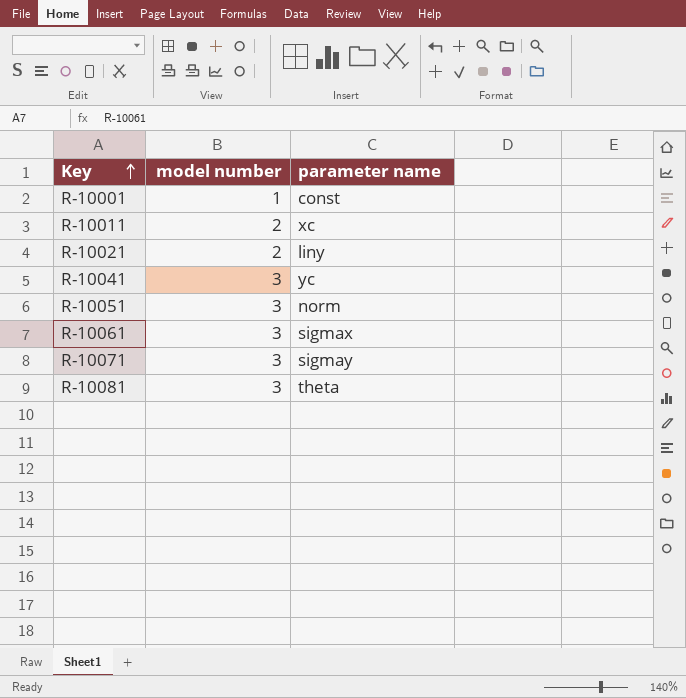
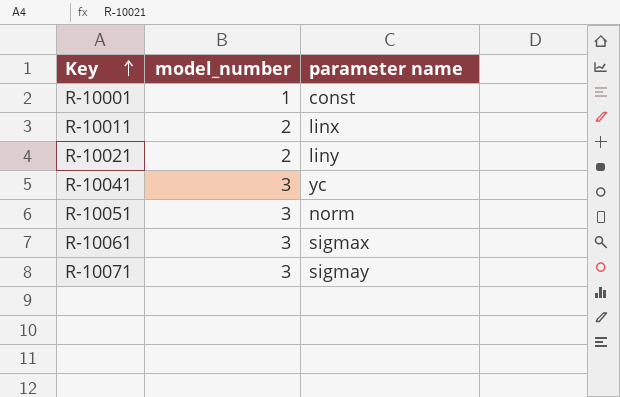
column name: model number -> model_number
row R-10081: 3 | theta -> none
R-10011 | parameter name: xc -> linx

